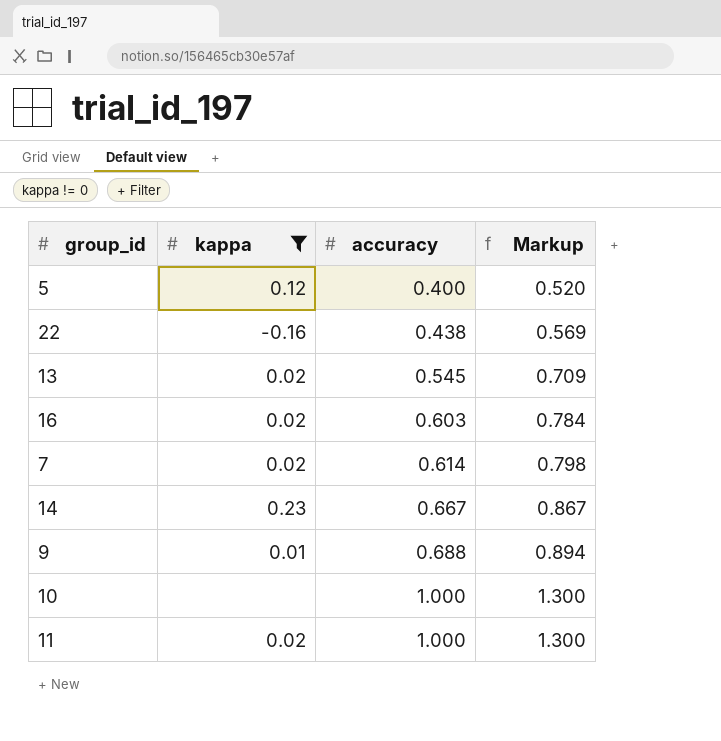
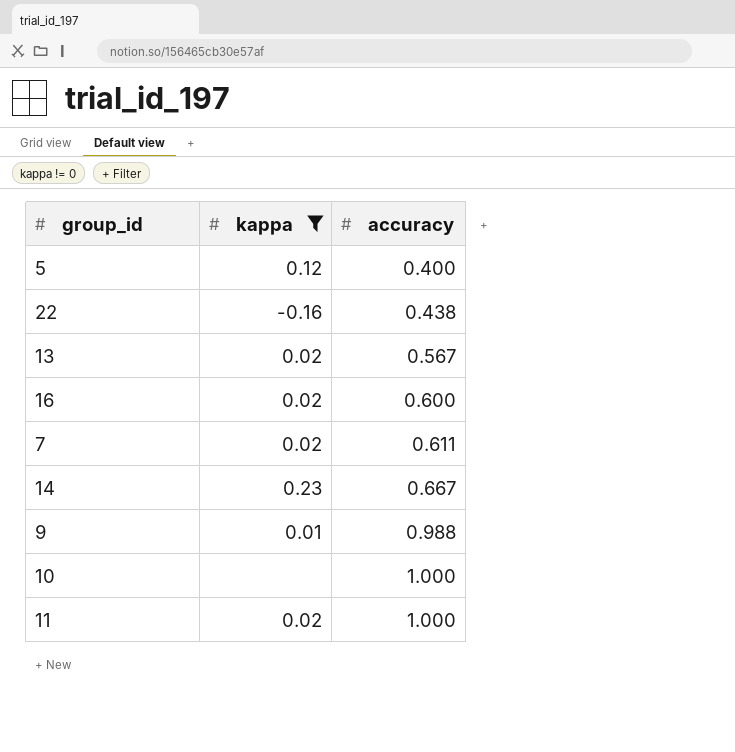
column Markup | formula: [accuracy] * 1.3 -> none
13 | accuracy: 0.545 -> 0.567
16 | accuracy: 0.603 -> 0.600
7 | accuracy: 0.614 -> 0.611
9 | accuracy: 0.688 -> 0.988

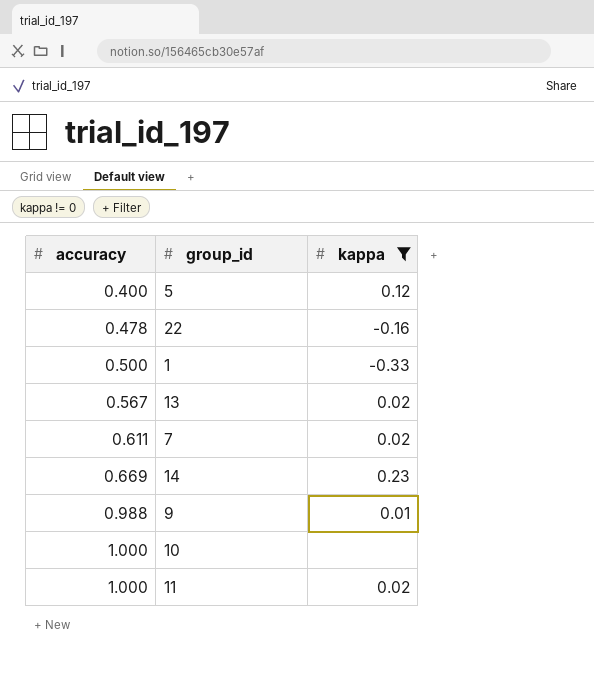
column accuracy | position: 3 -> 1
row 16: 0.02 | 0.600 -> none
22 | accuracy: 0.438 -> 0.478
row 1: none -> 0.500 | -0.33
14 | accuracy: 0.667 -> 0.669

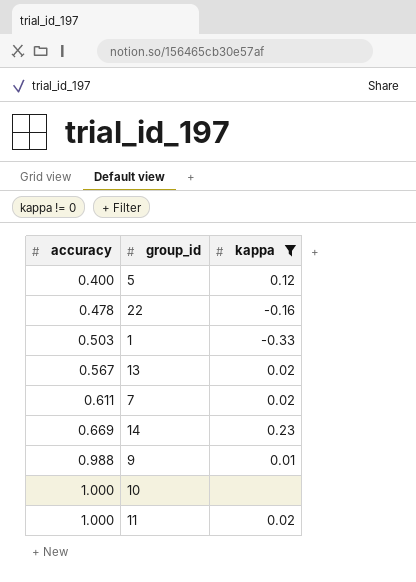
1 | accuracy: 0.500 -> 0.503

